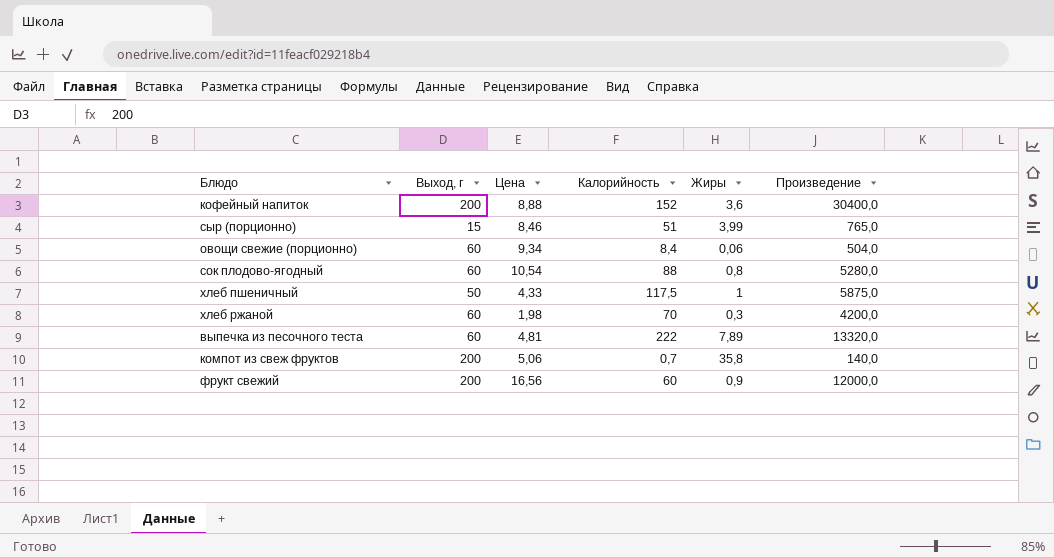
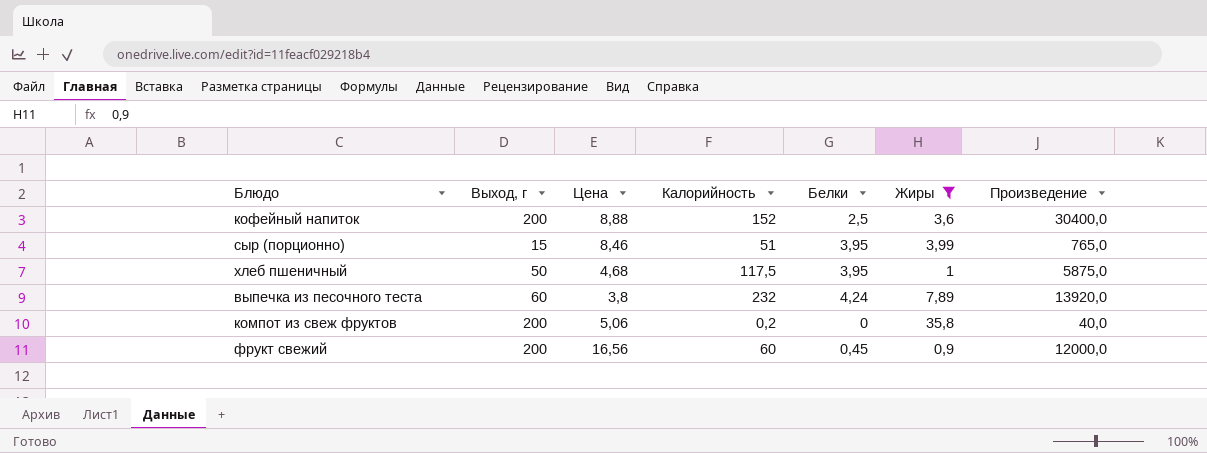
filter: none -> Жиры >= 0,9
column Белки | position: none -> 5
хлеб пшеничный | Цена: 4,33 -> 4,68
выпечка из песочного теста | Цена: 4,81 -> 3,8
выпечка из песочного теста | Калорийность: 222 -> 232
выпечка из песочного теста | Произведение: 13320,0 -> 13920,0
компот из свеж фруктов | Калорийность: 0,7 -> 0,2
компот из свеж фруктов | Произведение: 140,0 -> 40,0

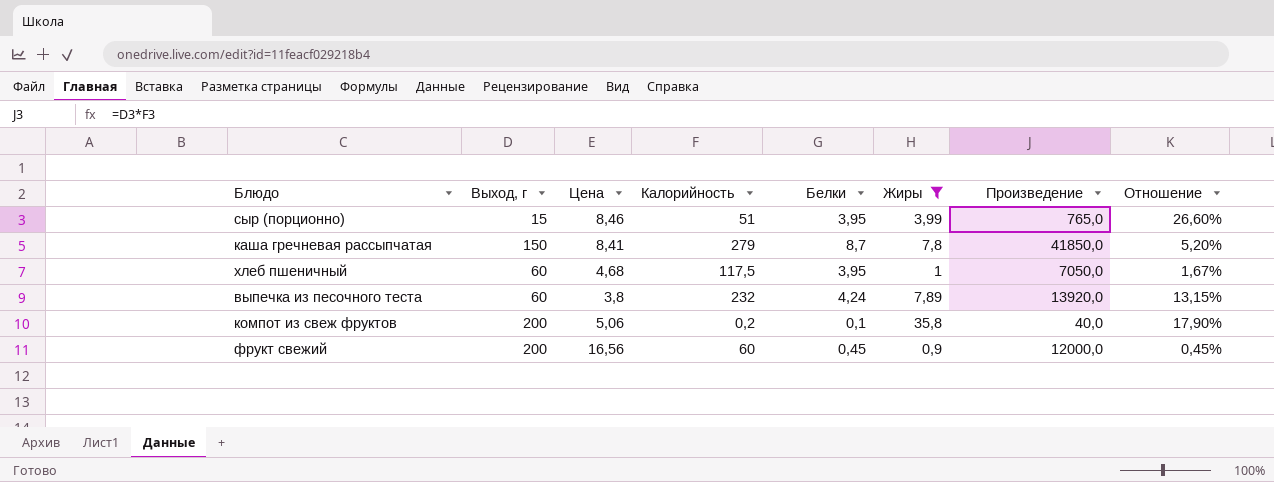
column Отношение | formula: none -> [Жиры] / [Выход, г]
row кофейный напиток: 200 | 8,88 | 152 | 2,5 | 3,6 | 30400,0 -> none
row каша гречневая рассыпчатая: none -> 150 | 8,41 | 279 | 8,7 | 7,8 | 41850,0 | 5,20%
хлеб пшеничный | Выход, г: 50 -> 60
хлеб пшеничный | Произведение: 5875,0 -> 7050,0
компот из свеж фруктов | Белки: 0 -> 0,1

